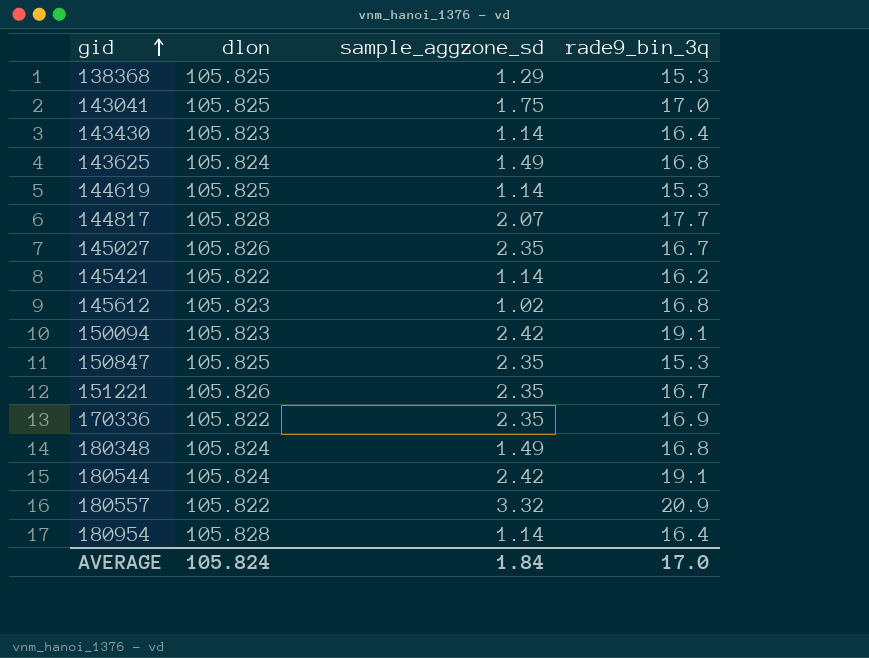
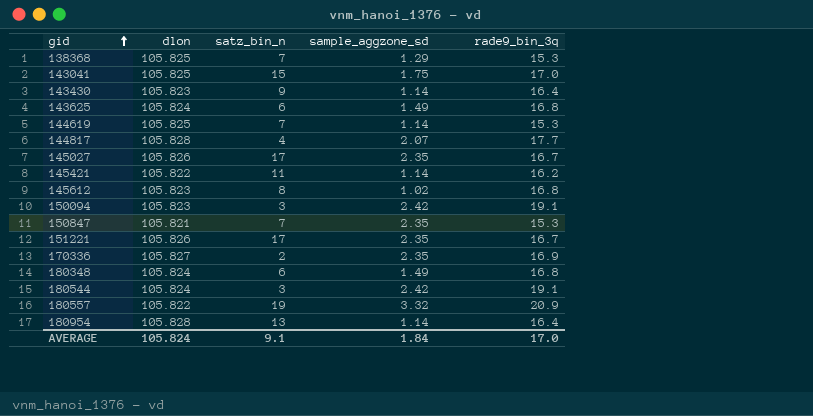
column satz_bin_n | position: none -> 3
150847 | dlon: 105.825 -> 105.821
170336 | dlon: 105.822 -> 105.827

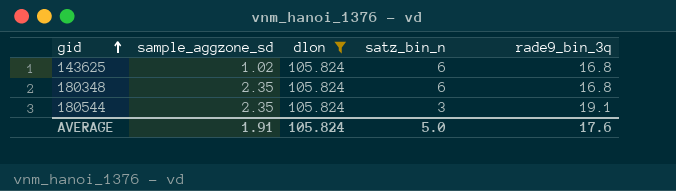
filter: none -> dlon = 105.824
column sample_aggzone_sd | position: 4 -> 2
143625 | sample_aggzone_sd: 1.49 -> 1.02
180348 | sample_aggzone_sd: 1.49 -> 2.35
180544 | sample_aggzone_sd: 2.42 -> 2.35
AVERAGE | sample_aggzone_sd: 1.84 -> 1.91
AVERAGE | satz_bin_n: 9.1 -> 5.0
AVERAGE | rade9_bin_3q: 17.0 -> 17.6

